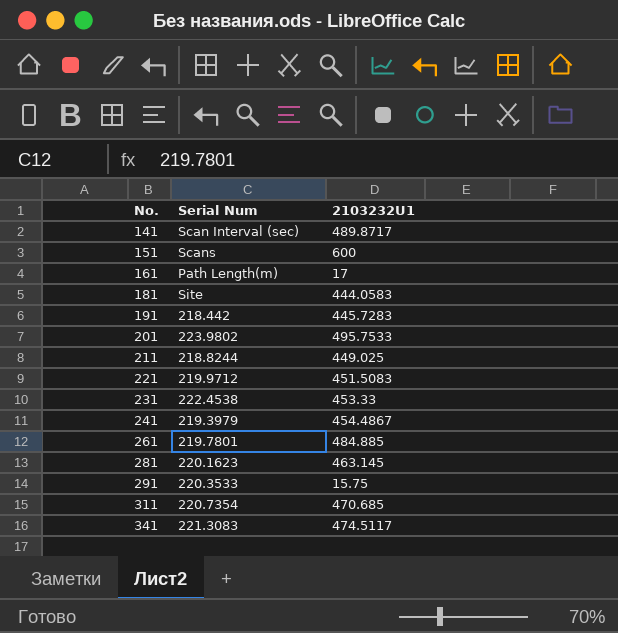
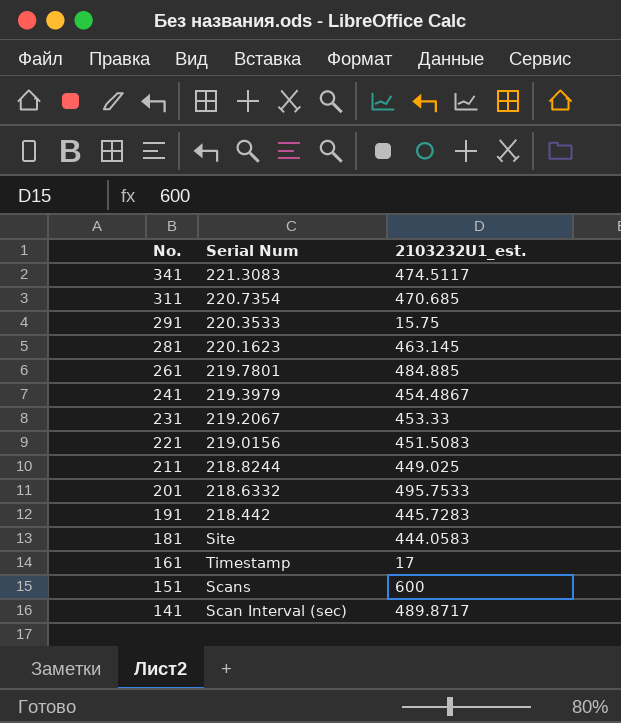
row order: No. ascending -> No. descending
column name: 2103232U1 -> 2103232U1_est.
231 | Serial Num: 222.4538 -> 219.2067
221 | Serial Num: 219.9712 -> 219.0156
201 | Serial Num: 223.9802 -> 218.6332
161 | Serial Num: Path Length(m) -> Timestamp

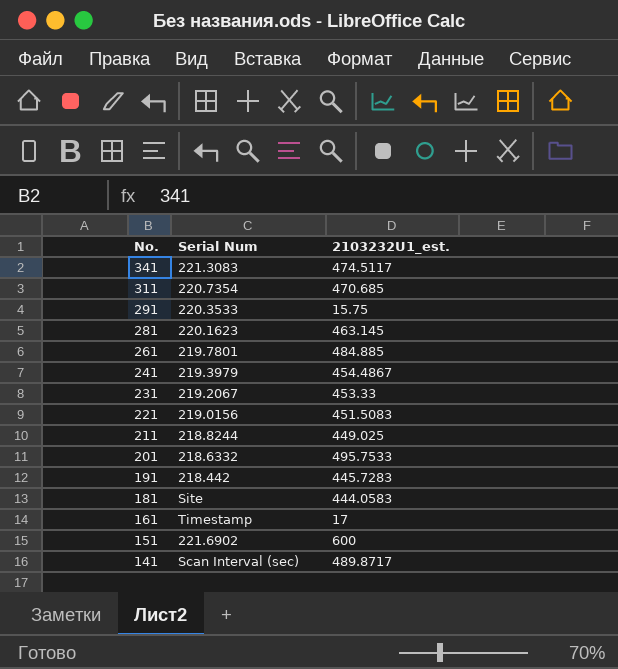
151 | Serial Num: Scans -> 221.6902

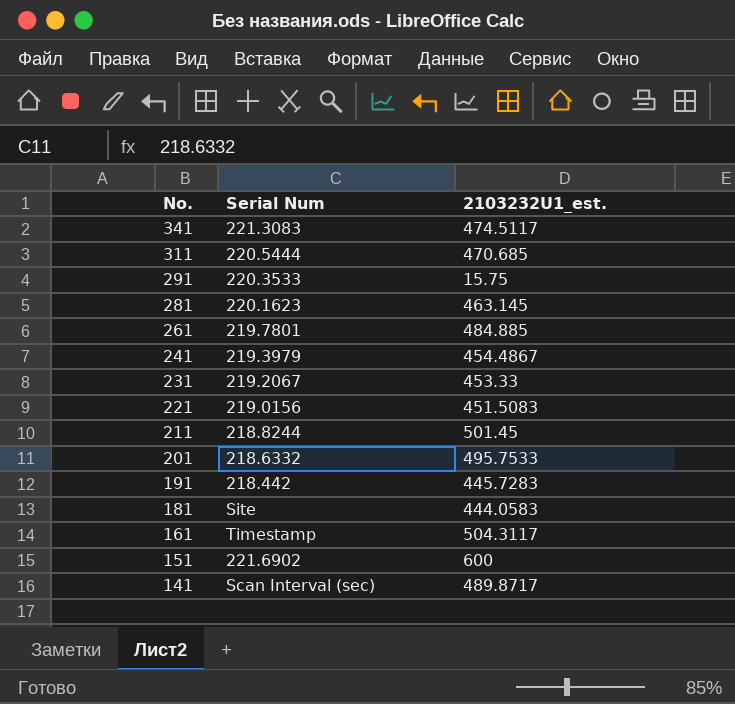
311 | Serial Num: 220.7354 -> 220.5444
211 | 2103232U1_est.: 449.025 -> 501.45
161 | 2103232U1_est.: 17 -> 504.3117

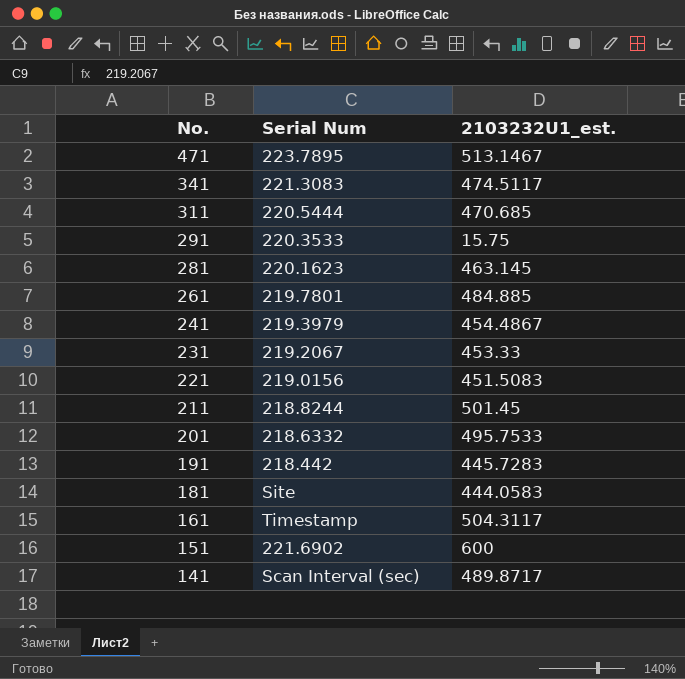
row 471: none -> 223.7895 | 513.1467

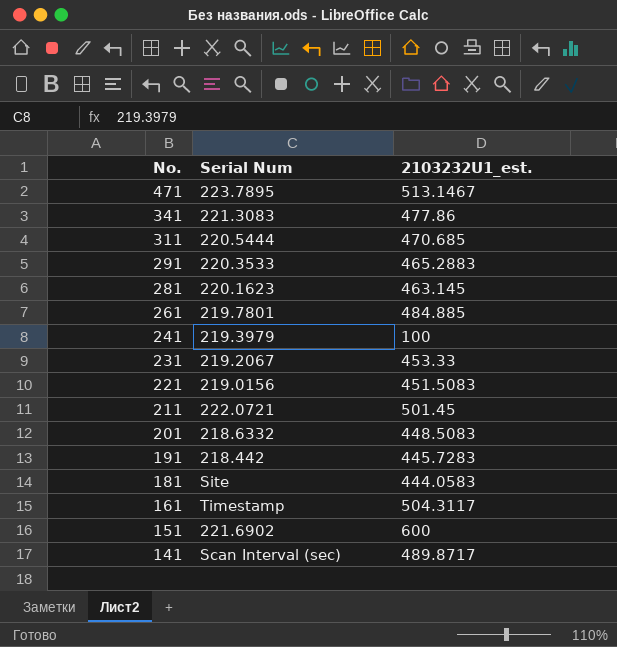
341 | 2103232U1_est.: 474.5117 -> 477.86
291 | 2103232U1_est.: 15.75 -> 465.2883
241 | 2103232U1_est.: 454.4867 -> 100
211 | Serial Num: 218.8244 -> 222.0721
201 | 2103232U1_est.: 495.7533 -> 448.5083

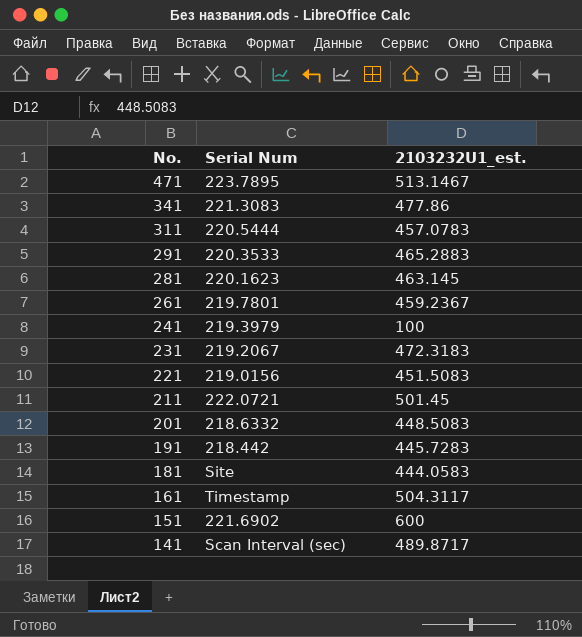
311 | 2103232U1_est.: 470.685 -> 457.0783
261 | 2103232U1_est.: 484.885 -> 459.2367
231 | 2103232U1_est.: 453.33 -> 472.3183

